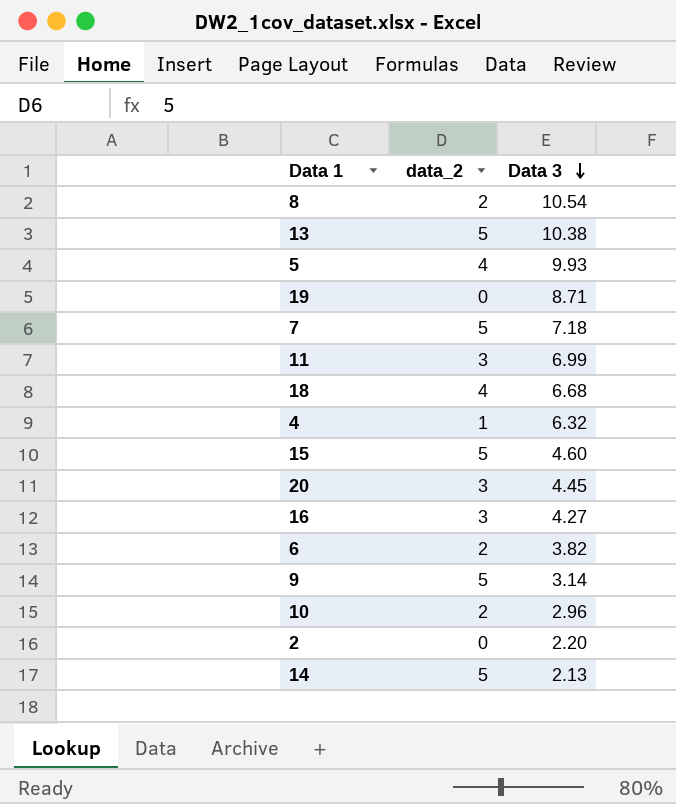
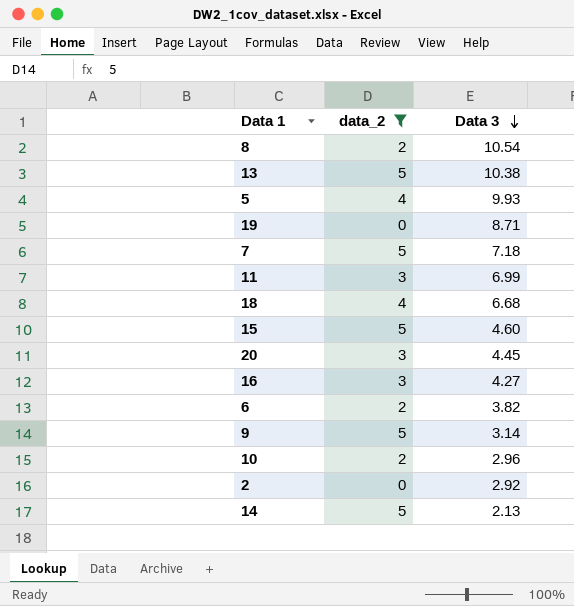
filter: none -> data_2 != 1
2 | Data 3: 2.20 -> 2.92

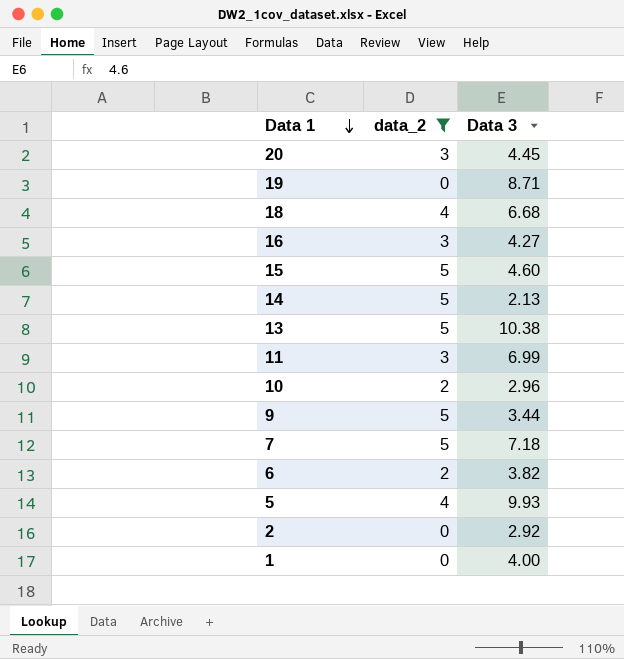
row order: Data 3 descending -> Data 1 descending
row 8: 2 | 10.54 -> none
9 | Data 3: 3.14 -> 3.44
row 1: none -> 0 | 4.00

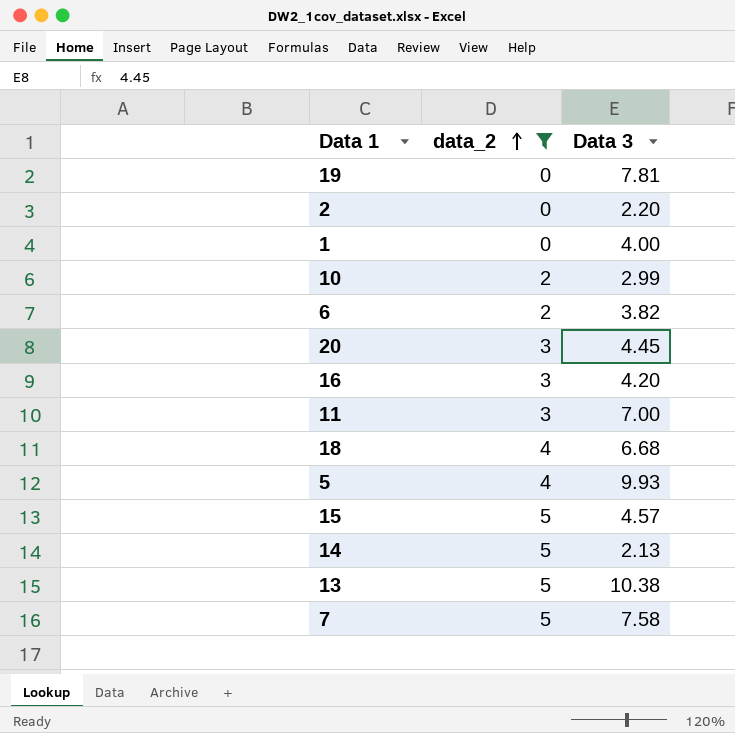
row order: Data 1 descending -> data_2 ascending
row 9: 5 | 3.44 -> none
19 | Data 3: 8.71 -> 7.81
2 | Data 3: 2.92 -> 2.20
10 | Data 3: 2.96 -> 2.99
16 | Data 3: 4.27 -> 4.20
11 | Data 3: 6.99 -> 7.00
15 | Data 3: 4.60 -> 4.57
7 | Data 3: 7.18 -> 7.58

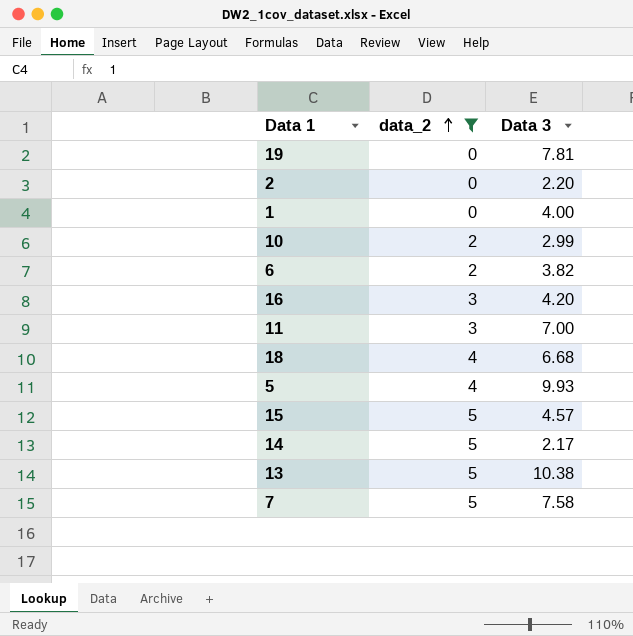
row 20: 3 | 4.45 -> none
14 | Data 3: 2.13 -> 2.17

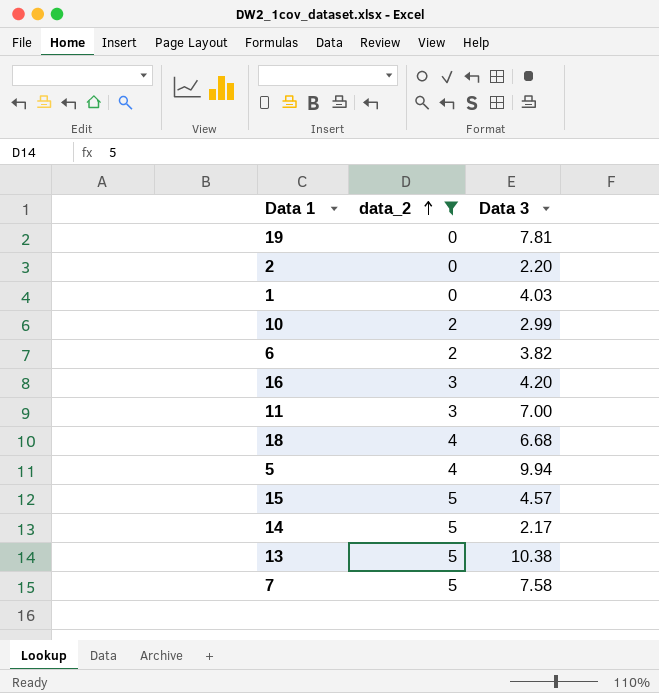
1 | Data 3: 4.00 -> 4.03
5 | Data 3: 9.93 -> 9.94

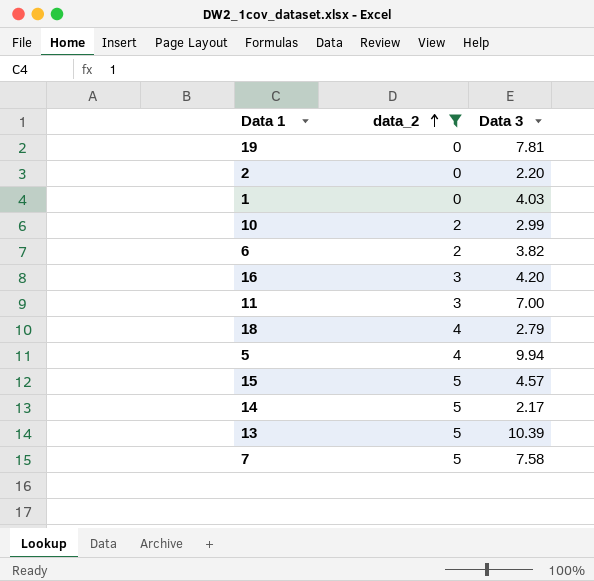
18 | Data 3: 6.68 -> 2.79
13 | Data 3: 10.38 -> 10.39

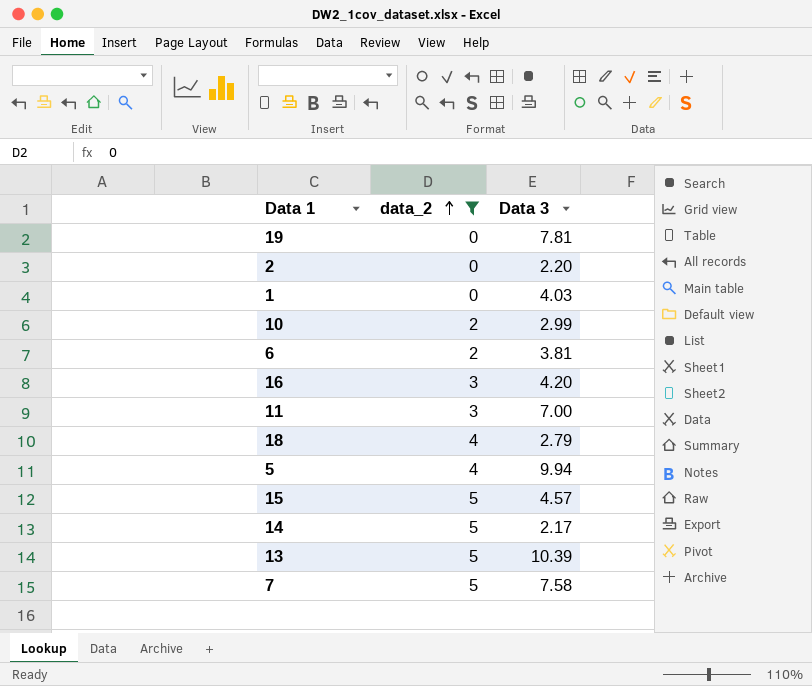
6 | Data 3: 3.82 -> 3.81

